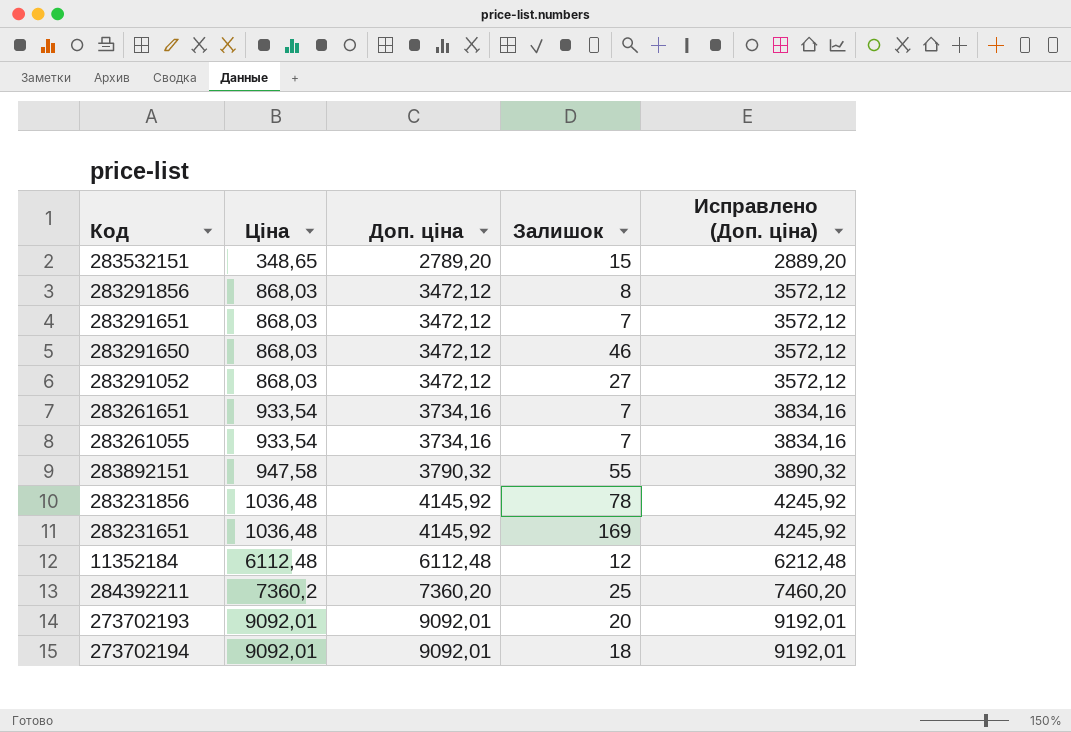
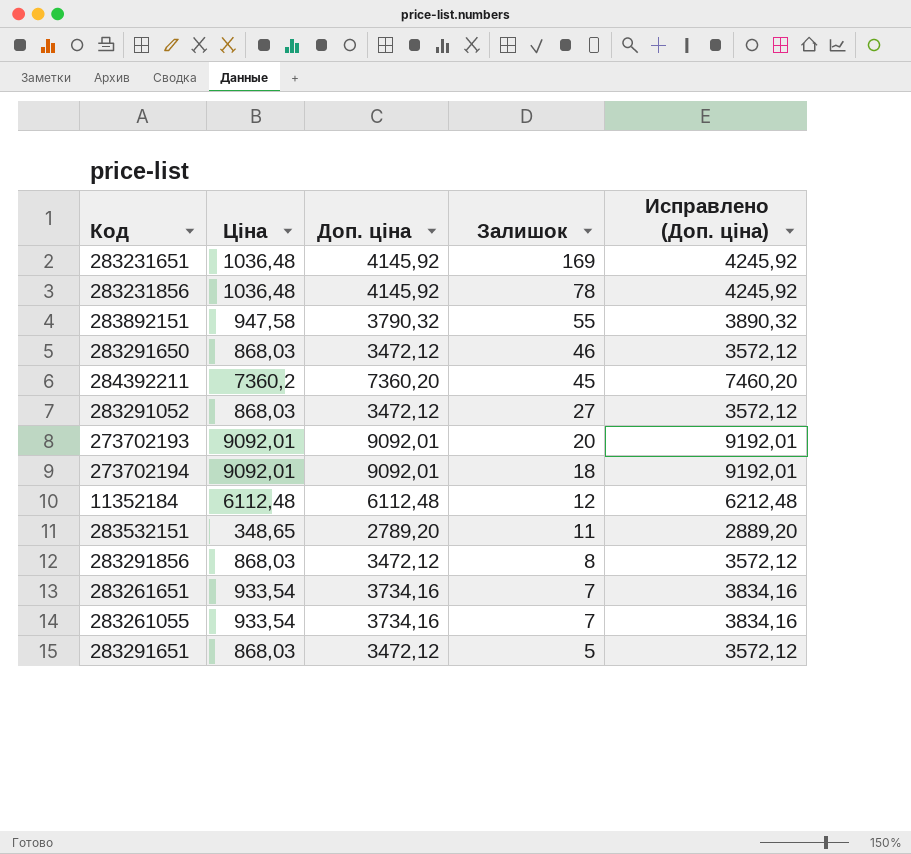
row order: Ціна ascending -> Залишок descending
284392211 | Залишок: 25 -> 45
283532151 | Залишок: 15 -> 11
283291651 | Залишок: 7 -> 5

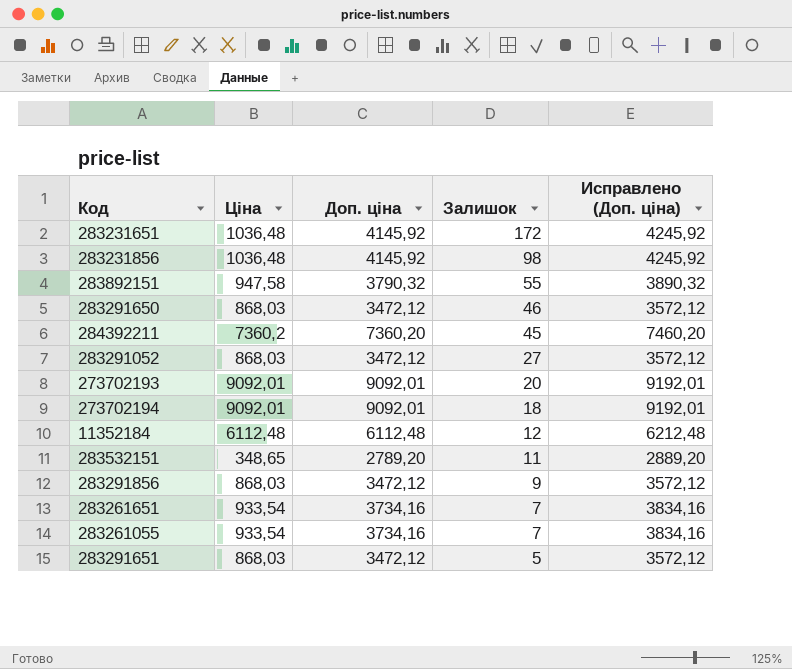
283231651 | Залишок: 169 -> 172
283231856 | Залишок: 78 -> 98
283291856 | Залишок: 8 -> 9

